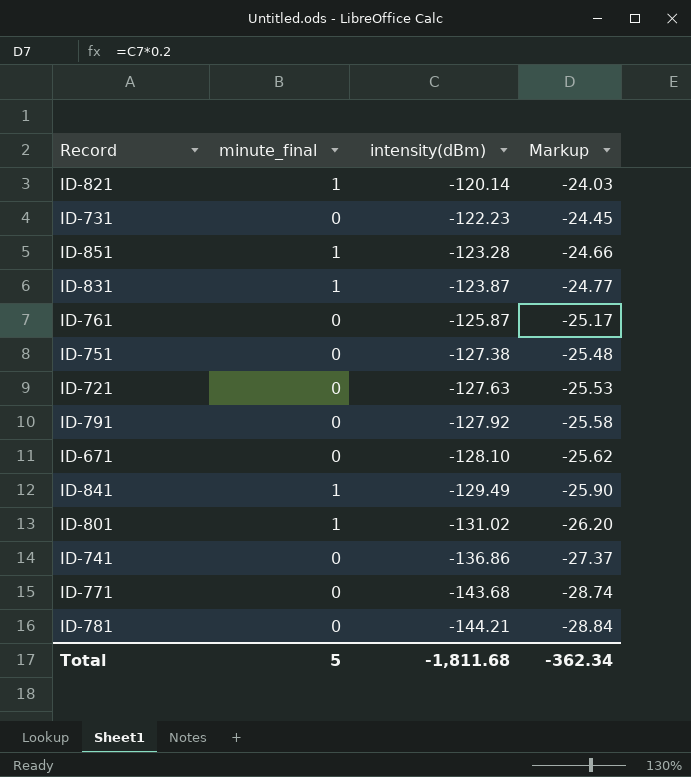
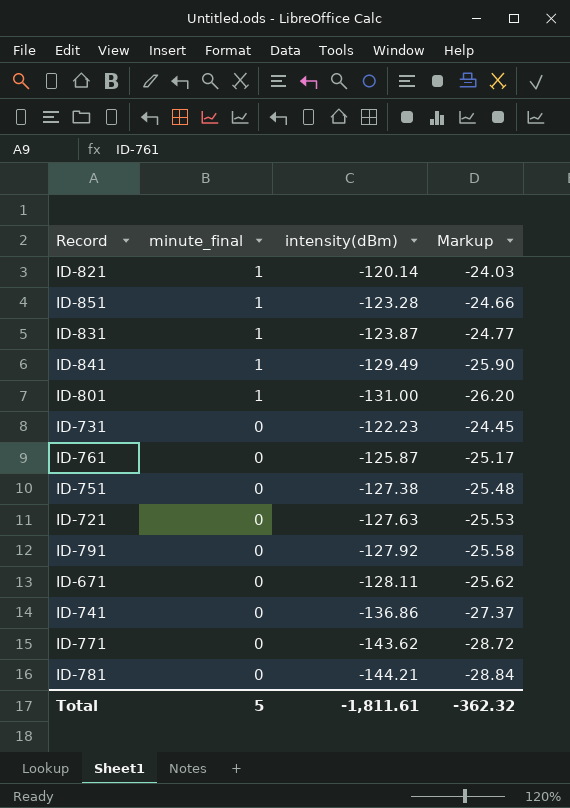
row order: intensity(dBm) descending -> minute_final descending
ID-801 | intensity(dBm): -131.02 -> -131.00
ID-671 | intensity(dBm): -128.10 -> -128.11
ID-771 | intensity(dBm): -143.68 -> -143.62
ID-771 | Markup: -28.74 -> -28.72
Total | intensity(dBm): -1,811.68 -> -1,811.61
Total | Markup: -362.34 -> -362.32

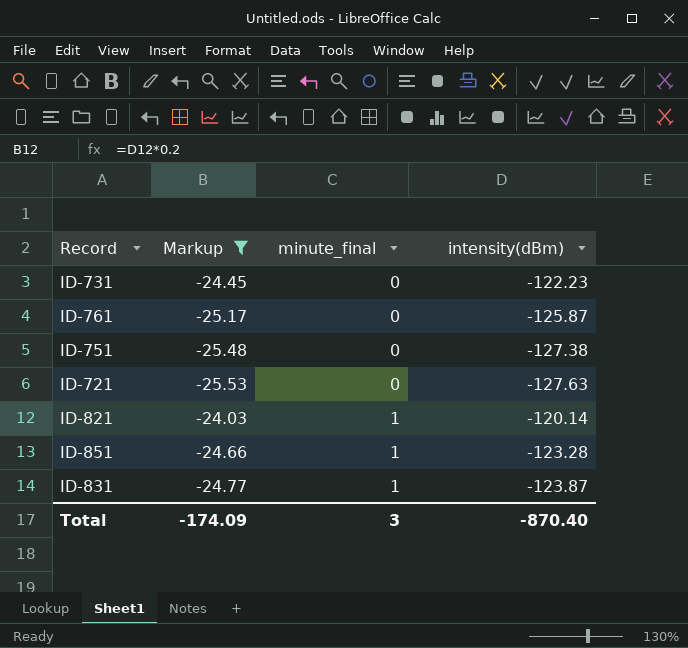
filter: none -> Markup >= -25.53
row order: minute_final descending -> minute_final ascending
column Markup | position: 4 -> 2
Total | Markup: -362.32 -> -174.09
Total | minute_final: 5 -> 3
Total | intensity(dBm): -1,811.61 -> -870.40

